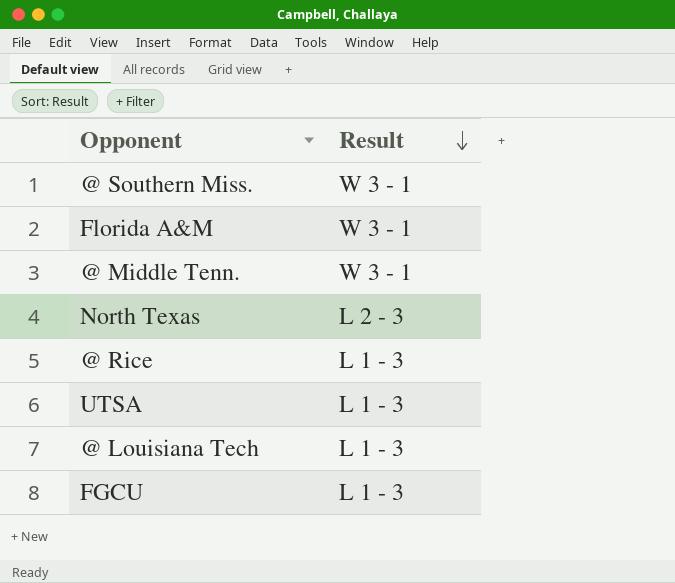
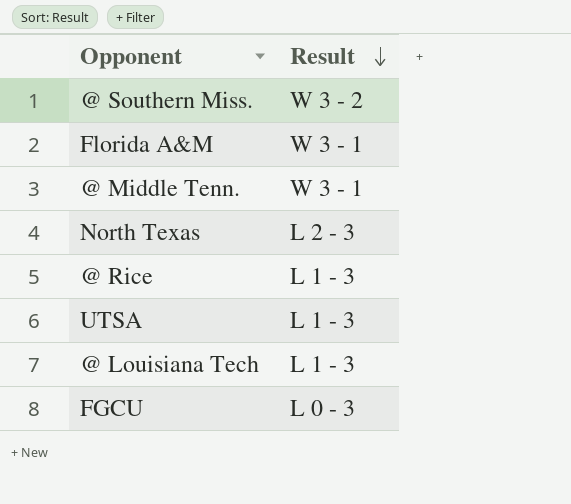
@ Southern Miss. | Result: W 3 - 1 -> W 3 - 2
FGCU | Result: L 1 - 3 -> L 0 - 3

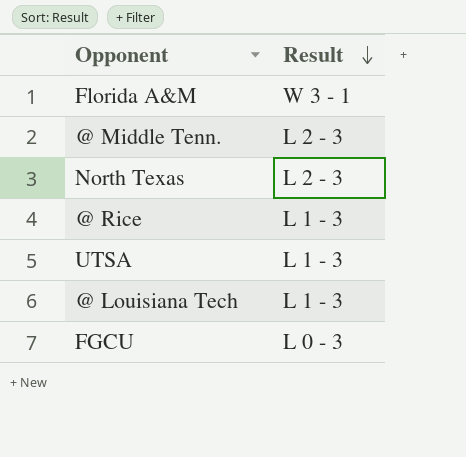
row @ Southern Miss.: W 3 - 2 -> none
@ Middle Tenn. | Result: W 3 - 1 -> L 2 - 3

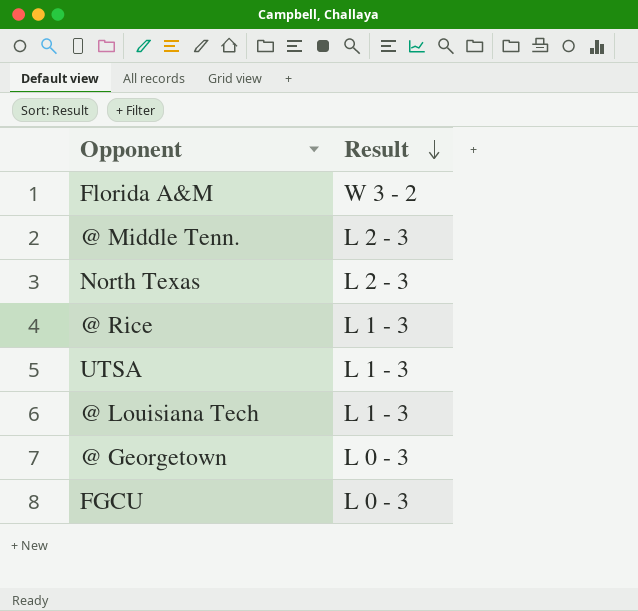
Florida A&M | Result: W 3 - 1 -> W 3 - 2
row @ Georgetown: none -> L 0 - 3

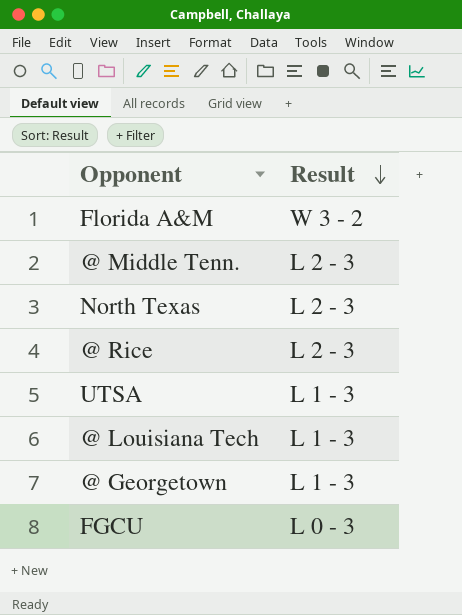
@ Rice | Result: L 1 - 3 -> L 2 - 3
@ Georgetown | Result: L 0 - 3 -> L 1 - 3

